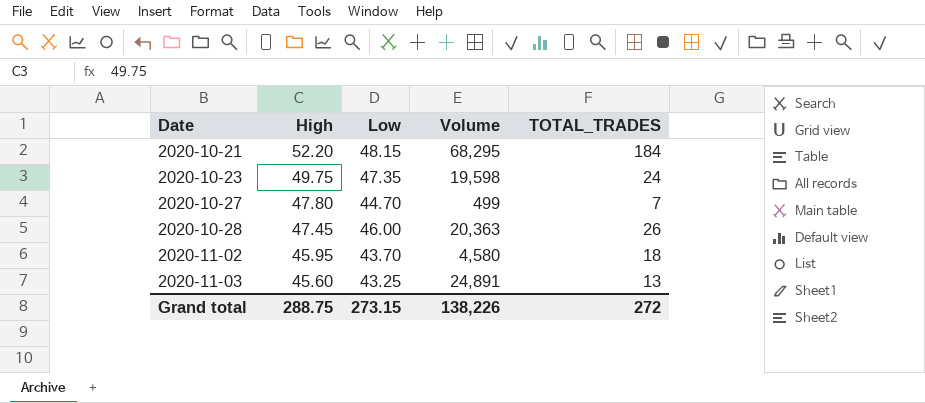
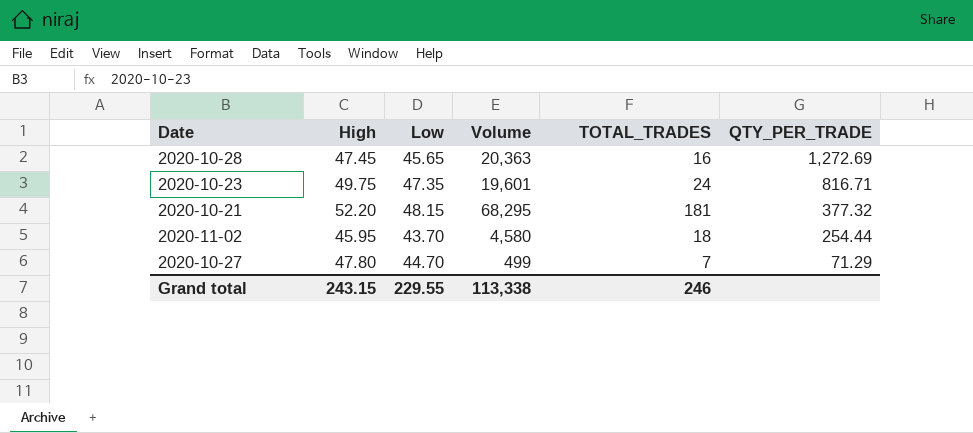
row order: Date ascending -> QTY_PER_TRADE descending
column QTY_PER_TRADE | formula: none -> [Volume] / [TOTAL_TRADES]
row 2020-11-03: 45.60 | 43.25 | 24,891 | 13 -> none
2020-10-28 | Low: 46.00 -> 45.65
2020-10-28 | TOTAL_TRADES: 26 -> 16
2020-10-23 | Volume: 19,598 -> 19,601
2020-10-21 | TOTAL_TRADES: 184 -> 181
Grand total | High: 288.75 -> 243.15
Grand total | Low: 273.15 -> 229.55
Grand total | Volume: 138,226 -> 113,338
Grand total | TOTAL_TRADES: 272 -> 246

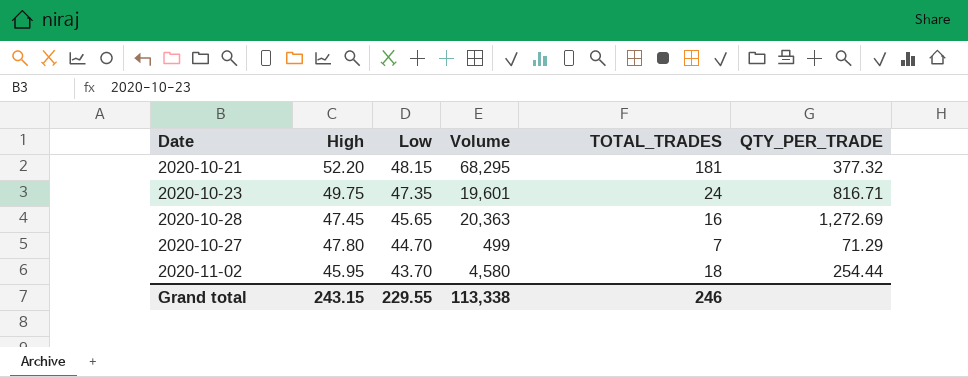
row order: QTY_PER_TRADE descending -> Low descending

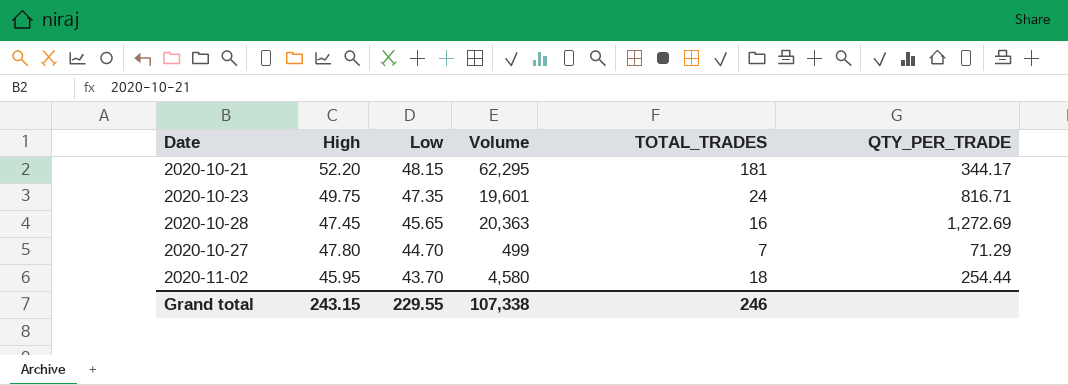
2020-10-21 | Volume: 68,295 -> 62,295
2020-10-21 | QTY_PER_TRADE: 377.32 -> 344.17
Grand total | Volume: 113,338 -> 107,338

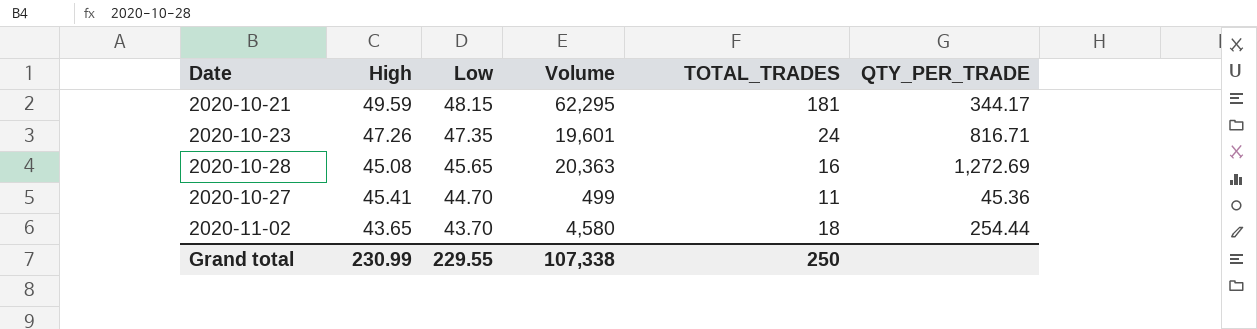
2020-10-21 | High: 52.20 -> 49.59
2020-10-23 | High: 49.75 -> 47.26
2020-10-28 | High: 47.45 -> 45.08
2020-10-27 | High: 47.80 -> 45.41
2020-10-27 | TOTAL_TRADES: 7 -> 11
2020-10-27 | QTY_PER_TRADE: 71.29 -> 45.36
2020-11-02 | High: 45.95 -> 43.65
Grand total | High: 243.15 -> 230.99
Grand total | TOTAL_TRADES: 246 -> 250

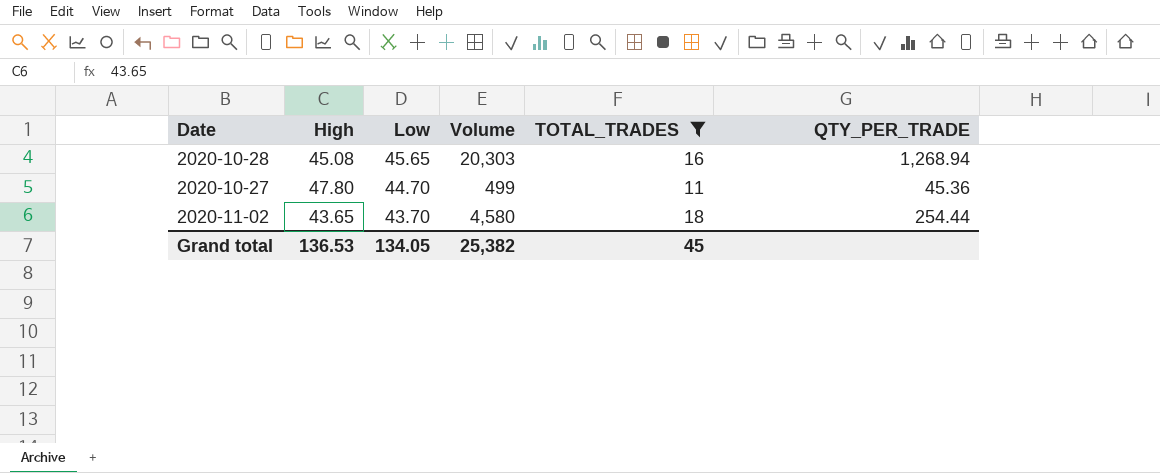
filter: none -> TOTAL_TRADES <= 18
2020-10-28 | Volume: 20,363 -> 20,303
2020-10-28 | QTY_PER_TRADE: 1,272.69 -> 1,268.94
2020-10-27 | High: 45.41 -> 47.80
Grand total | High: 230.99 -> 136.53
Grand total | Low: 229.55 -> 134.05
Grand total | Volume: 107,338 -> 25,382
Grand total | TOTAL_TRADES: 250 -> 45

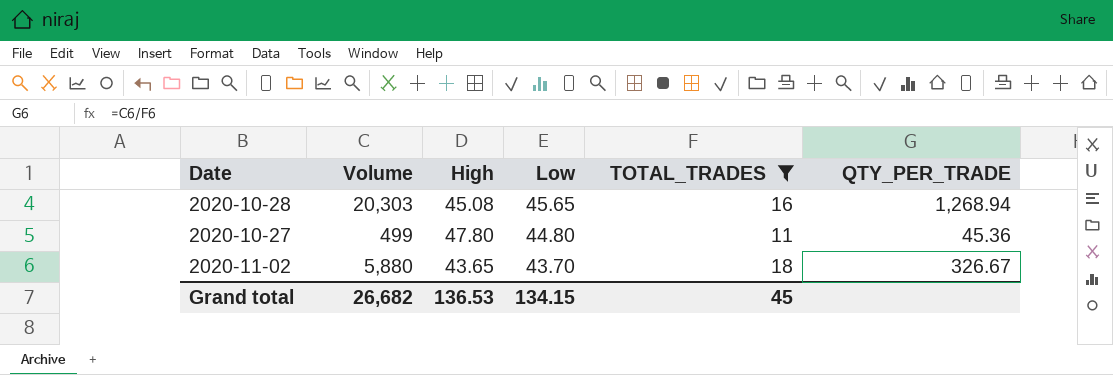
column Volume | position: 4 -> 2
2020-10-27 | Low: 44.70 -> 44.80
2020-11-02 | Volume: 4,580 -> 5,880
2020-11-02 | QTY_PER_TRADE: 254.44 -> 326.67
Grand total | Volume: 25,382 -> 26,682
Grand total | Low: 134.05 -> 134.15

